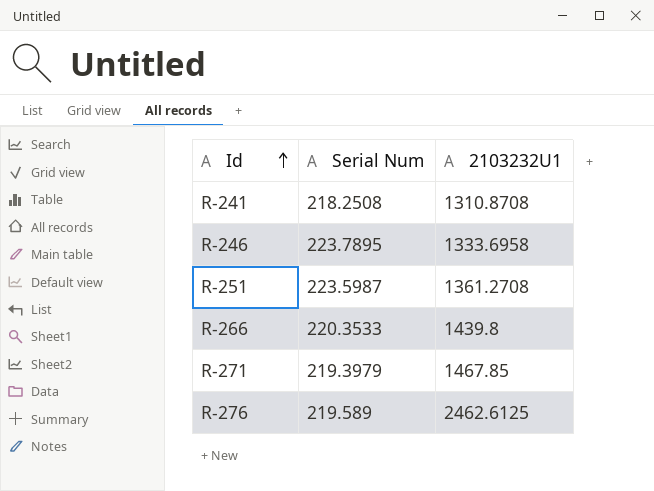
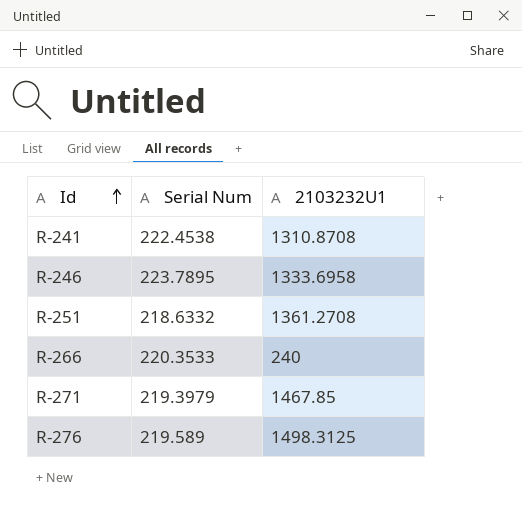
R-241 | Serial Num: 218.2508 -> 222.4538
R-251 | Serial Num: 223.5987 -> 218.6332
R-266 | 2103232U1: 1439.8 -> 240
R-276 | 2103232U1: 2462.6125 -> 1498.3125

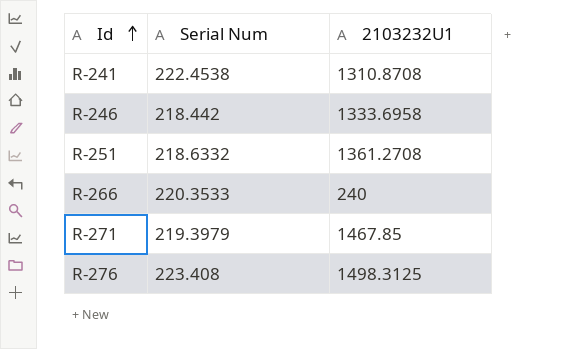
R-246 | Serial Num: 223.7895 -> 218.442
R-276 | Serial Num: 219.589 -> 223.408

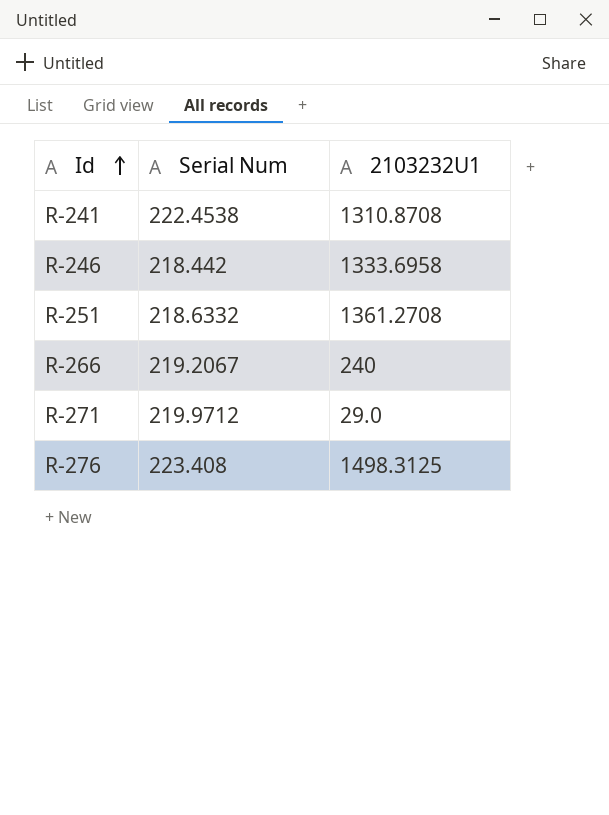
R-266 | Serial Num: 220.3533 -> 219.2067
R-271 | Serial Num: 219.3979 -> 219.9712
R-271 | 2103232U1: 1467.85 -> 29.0

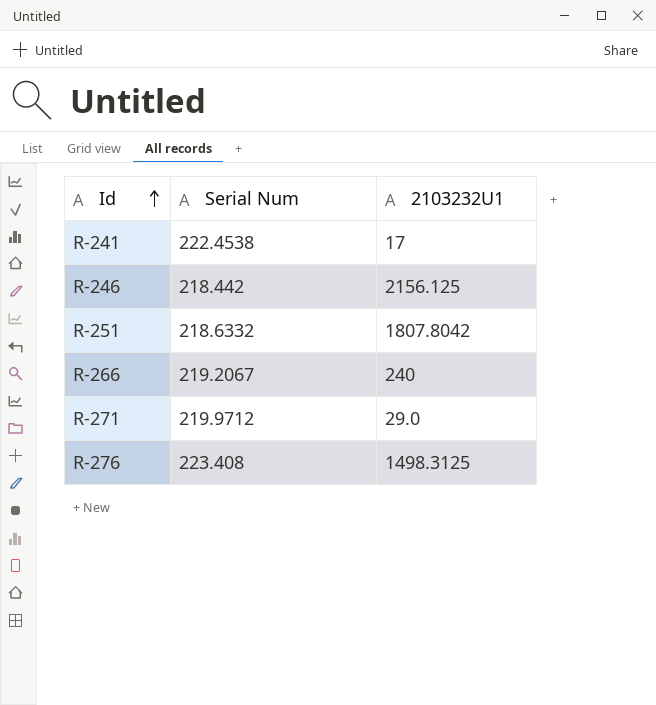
R-241 | 2103232U1: 1310.8708 -> 17
R-246 | 2103232U1: 1333.6958 -> 2156.125
R-251 | 2103232U1: 1361.2708 -> 1807.8042

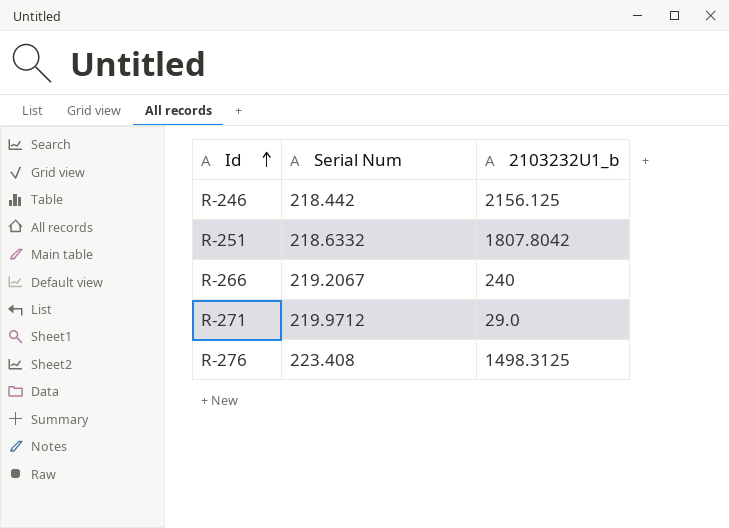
column name: 2103232U1 -> 2103232U1_b
row R-241: 222.4538 | 17 -> none

